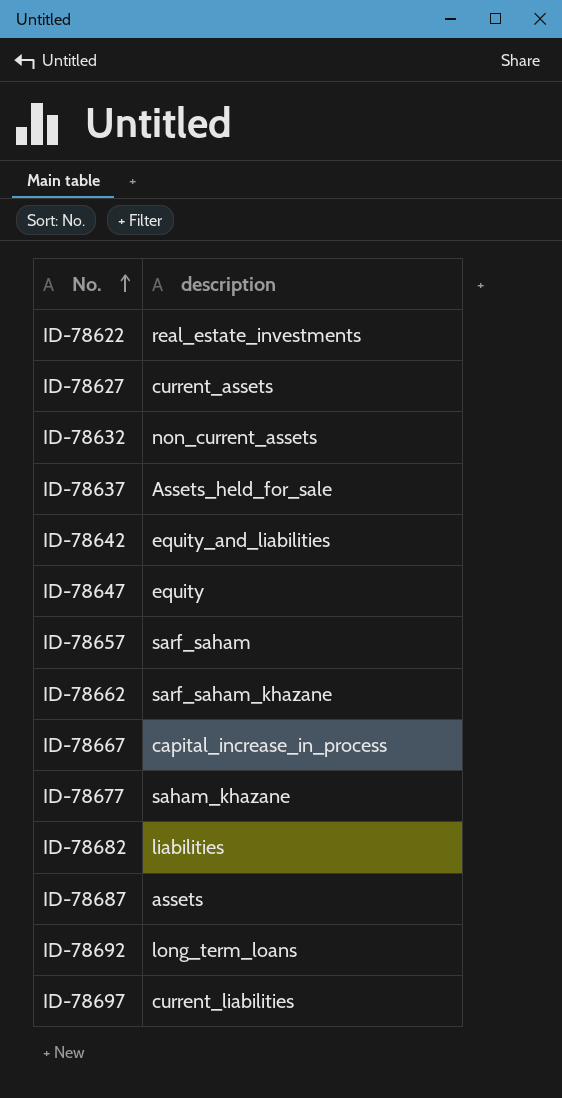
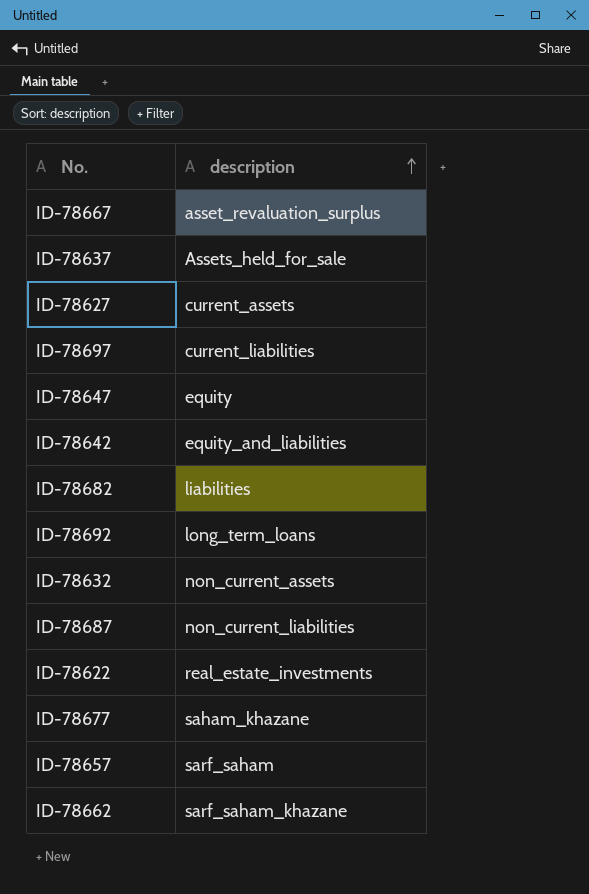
row order: No. ascending -> description ascending
ID-78667 | description: capital_increase_in_process -> asset_revaluation_surplus
ID-78687 | description: assets -> non_current_liabilities

